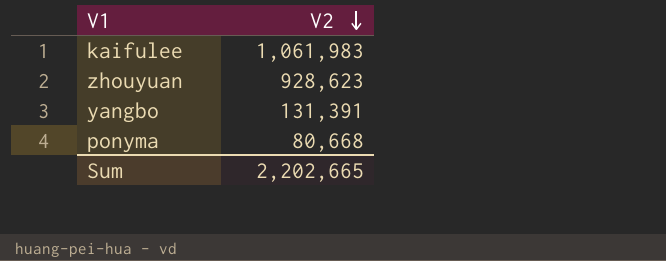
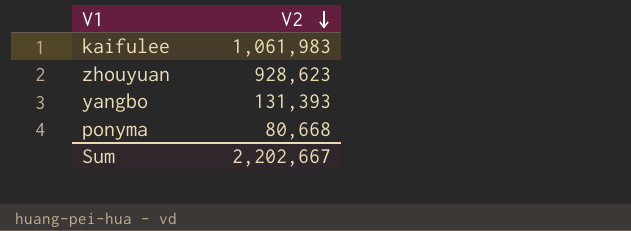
yangbo | V2: 131,391 -> 131,393
Sum | V2: 2,202,665 -> 2,202,667

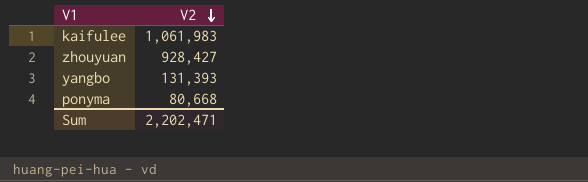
zhouyuan | V2: 928,623 -> 928,427
Sum | V2: 2,202,667 -> 2,202,471

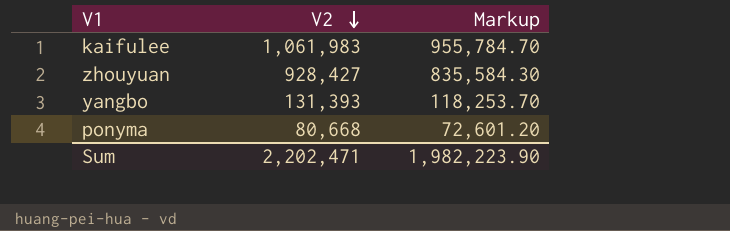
column Markup | formula: none -> [V2] * 0.9

